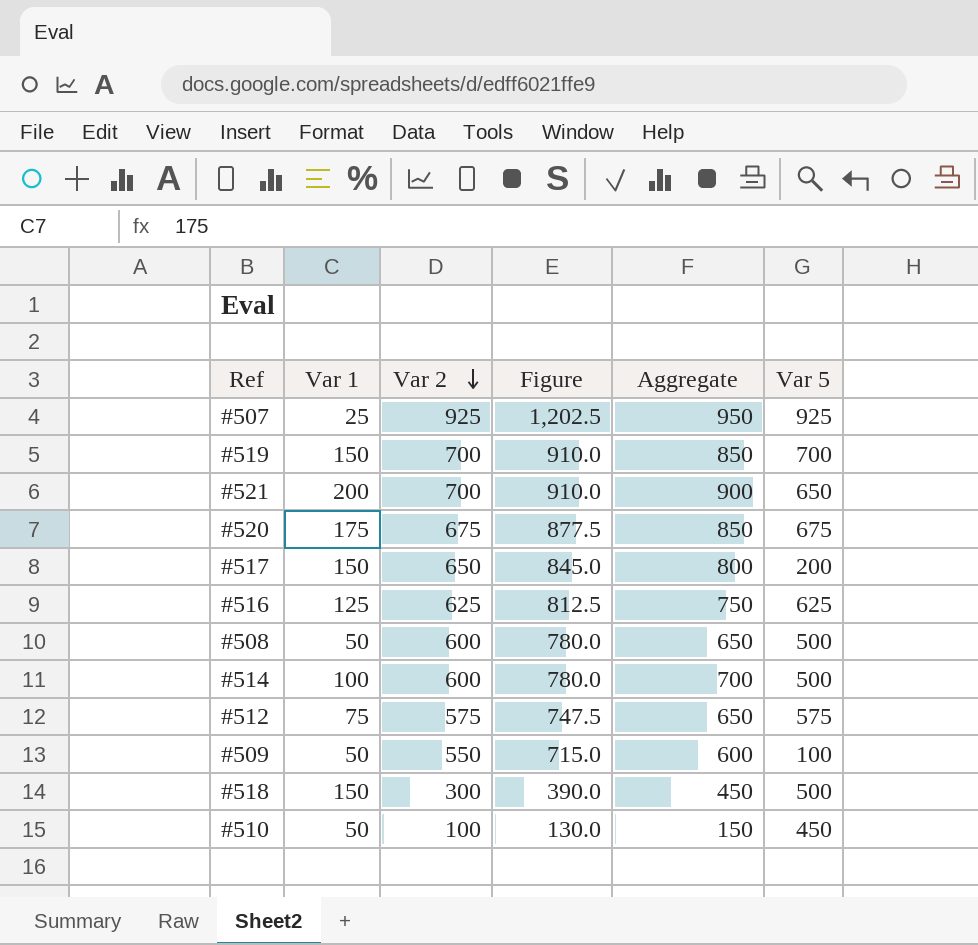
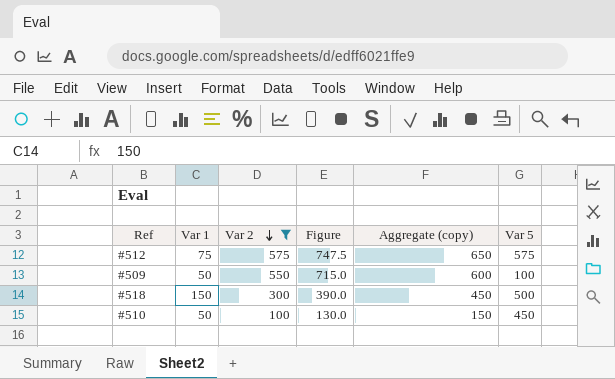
filter: none -> Var 2 <= 575
column name: Aggregate -> Aggregate (copy)

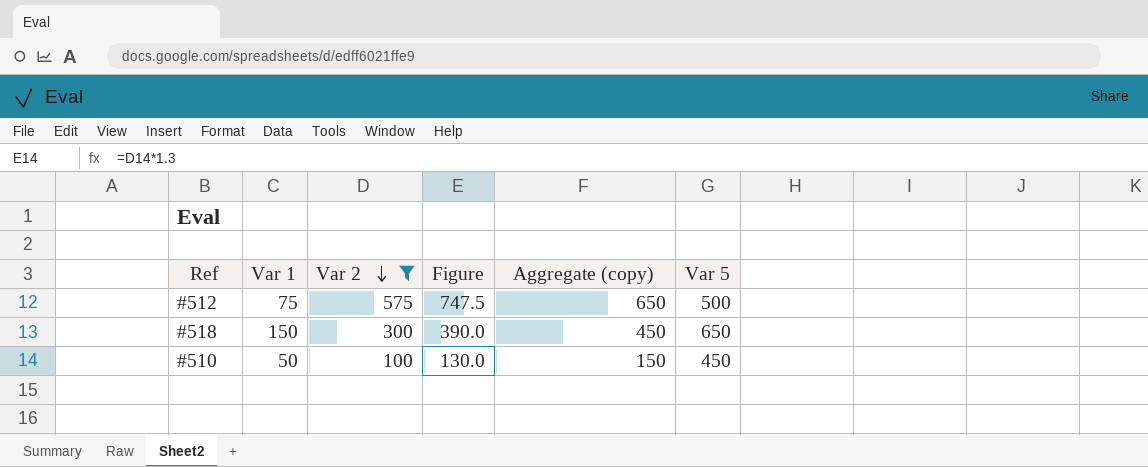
row #509: 50 | 550 | 715.0 | 600 | 100 -> none
#512 | Var 5: 575 -> 500
#518 | Var 5: 500 -> 650

